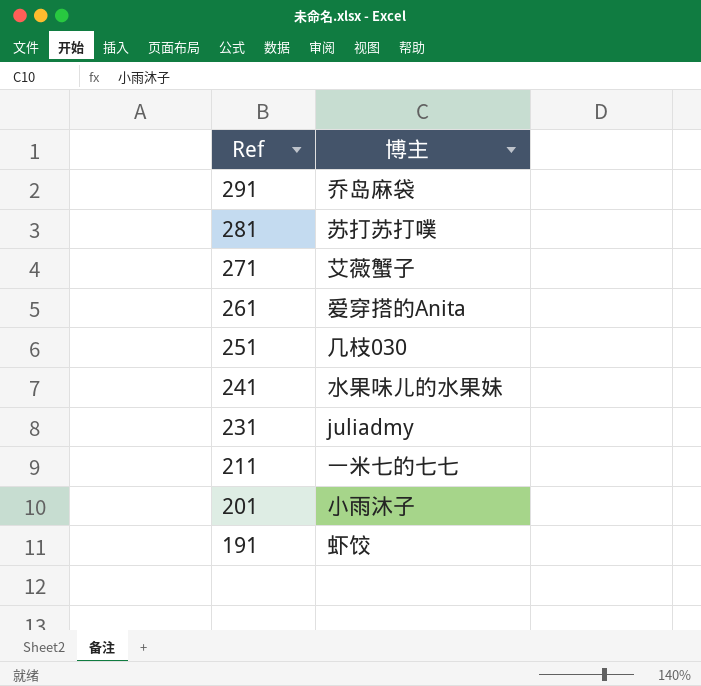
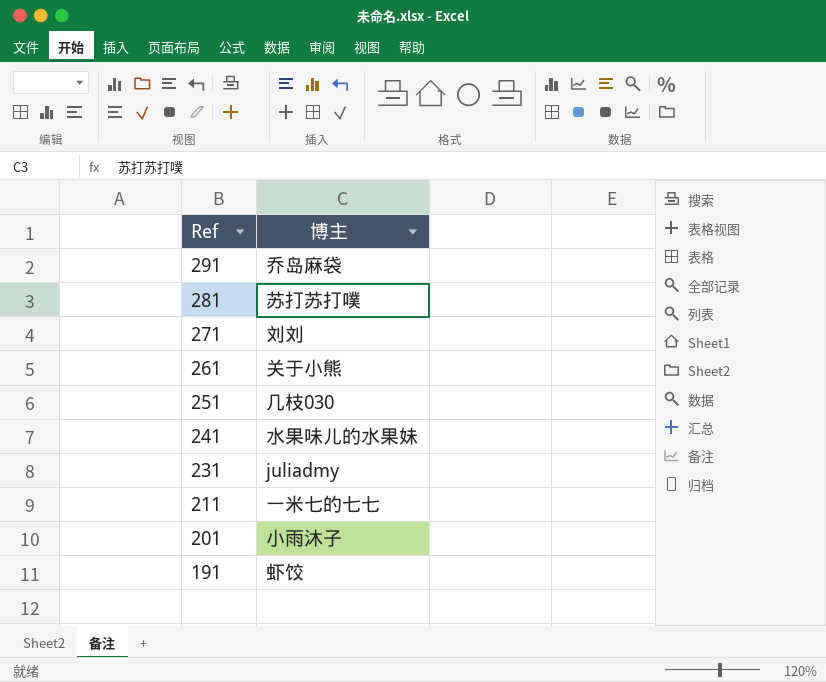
271 | 博主: 艾薇蟹子 -> 刘刘
261 | 博主: 爱穿搭的Anita -> 关于小熊

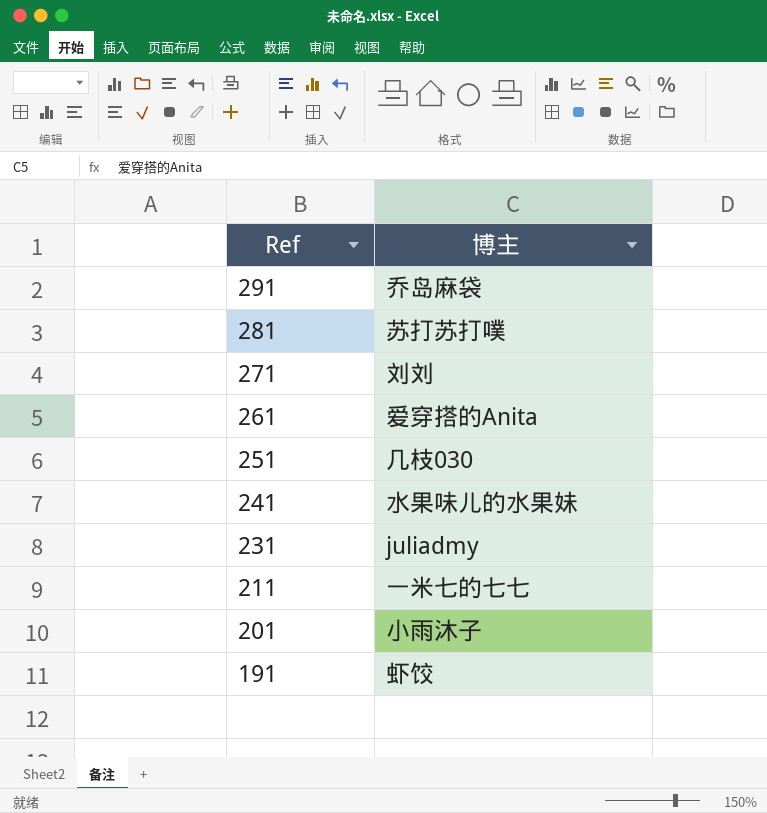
261 | 博主: 关于小熊 -> 爱穿搭的Anita

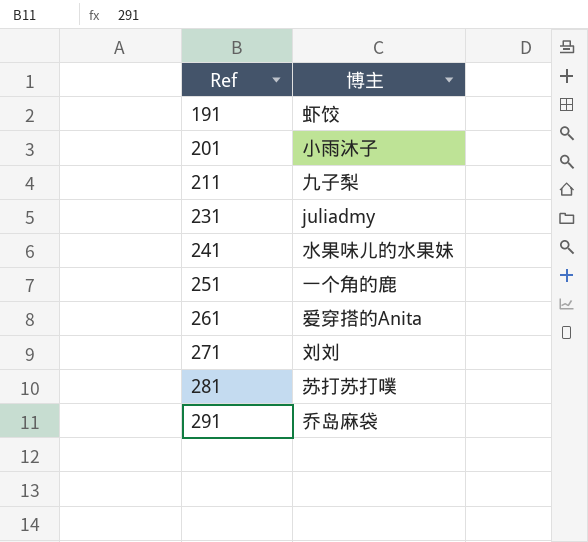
row order: Ref descending -> Ref ascending
211 | 博主: 一米七的七七 -> 九子梨
251 | 博主: 几枝030 -> 一个角的鹿

